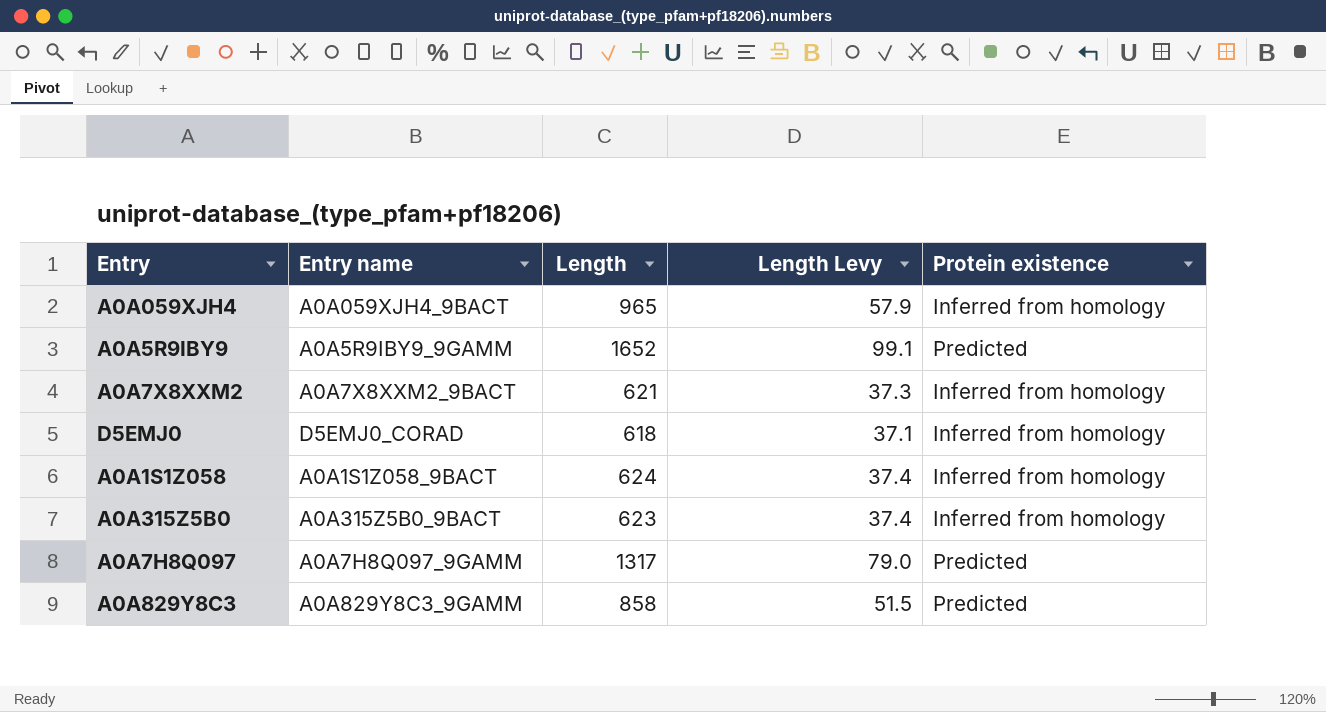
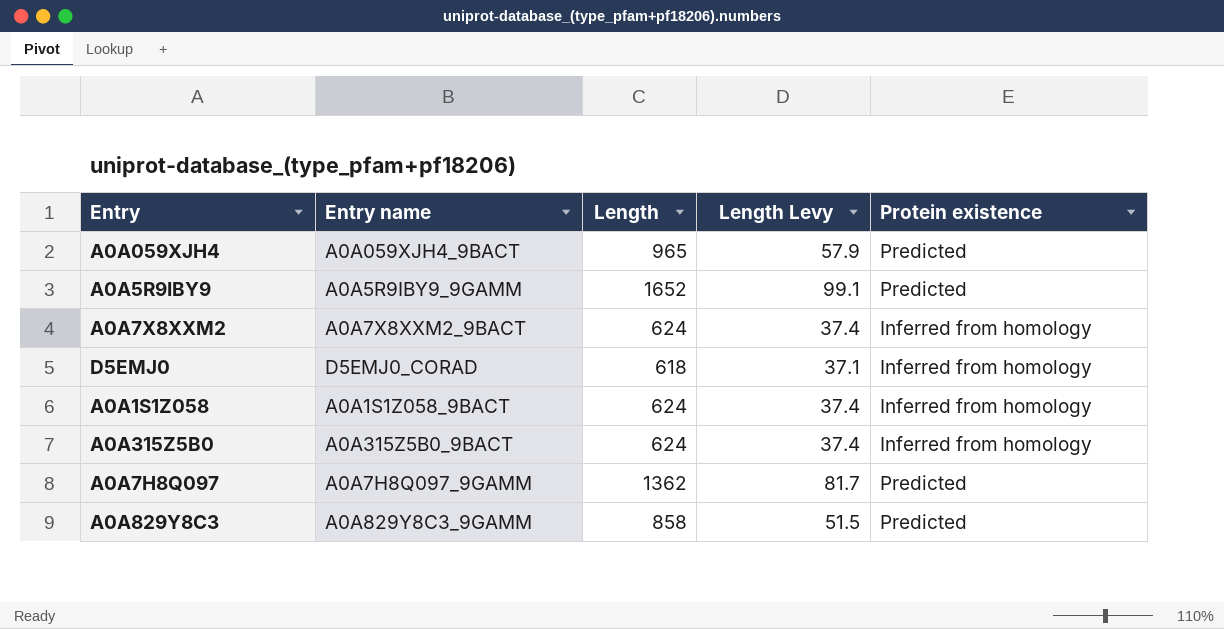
A0A059XJH4 | Protein existence: Inferred from homology -> Predicted
A0A7X8XXM2 | Length: 621 -> 624
A0A7X8XXM2 | Length Levy: 37.3 -> 37.4
A0A315Z5B0 | Length: 623 -> 624
A0A7H8Q097 | Length: 1317 -> 1362
A0A7H8Q097 | Length Levy: 79.0 -> 81.7

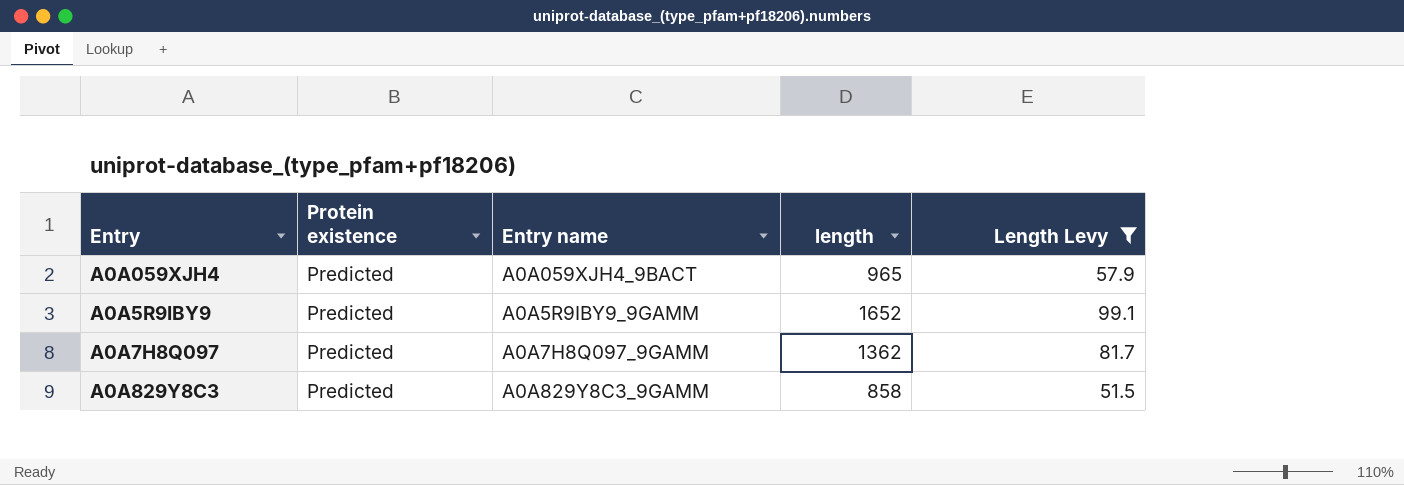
filter: none -> Length Levy >= 51.5
column Protein existence | position: 5 -> 2
column name: Length -> length

